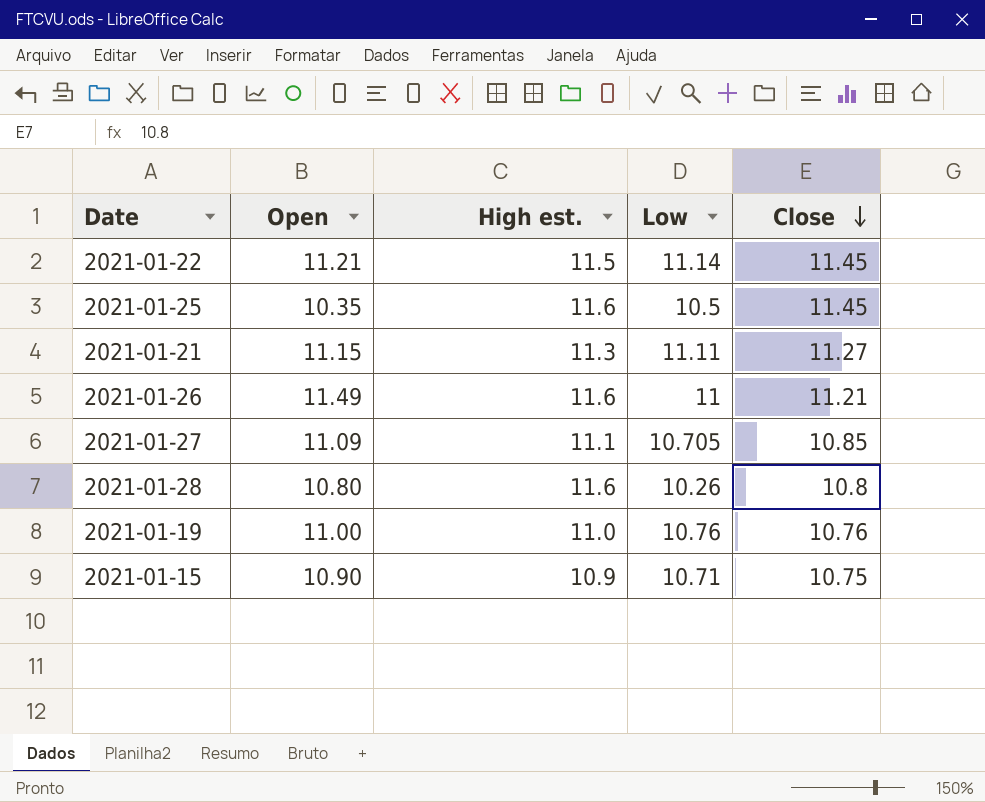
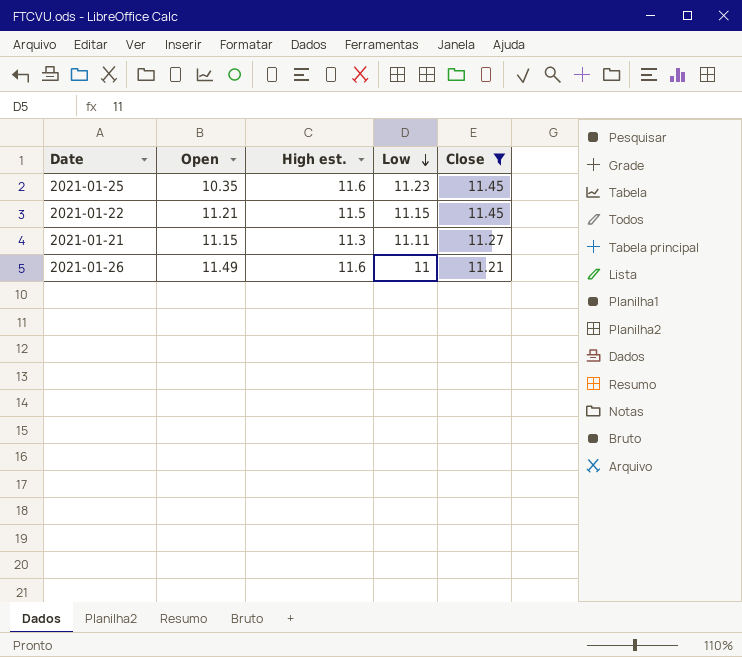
filter: none -> Close >= 11.21
row order: Close descending -> Low descending
2021-01-25 | Low: 10.5 -> 11.23
2021-01-22 | Low: 11.14 -> 11.15

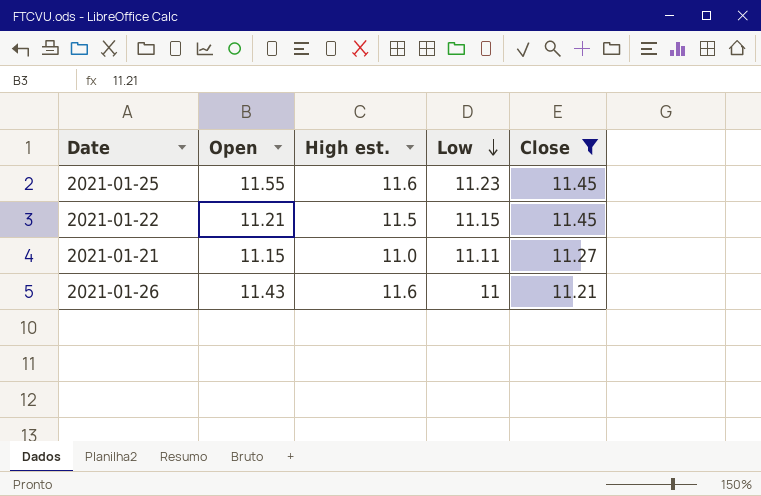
2021-01-25 | Open: 10.35 -> 11.55
2021-01-21 | High est.: 11.3 -> 11.0
2021-01-26 | Open: 11.49 -> 11.43

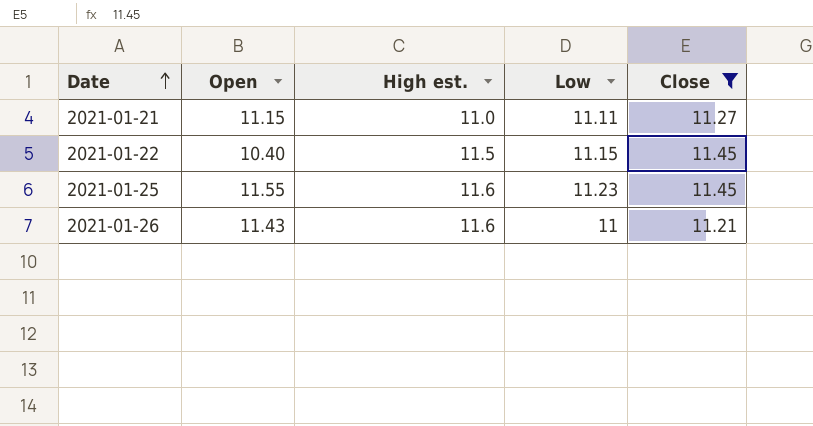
row order: Low descending -> Date ascending
2021-01-22 | Open: 11.21 -> 10.40

